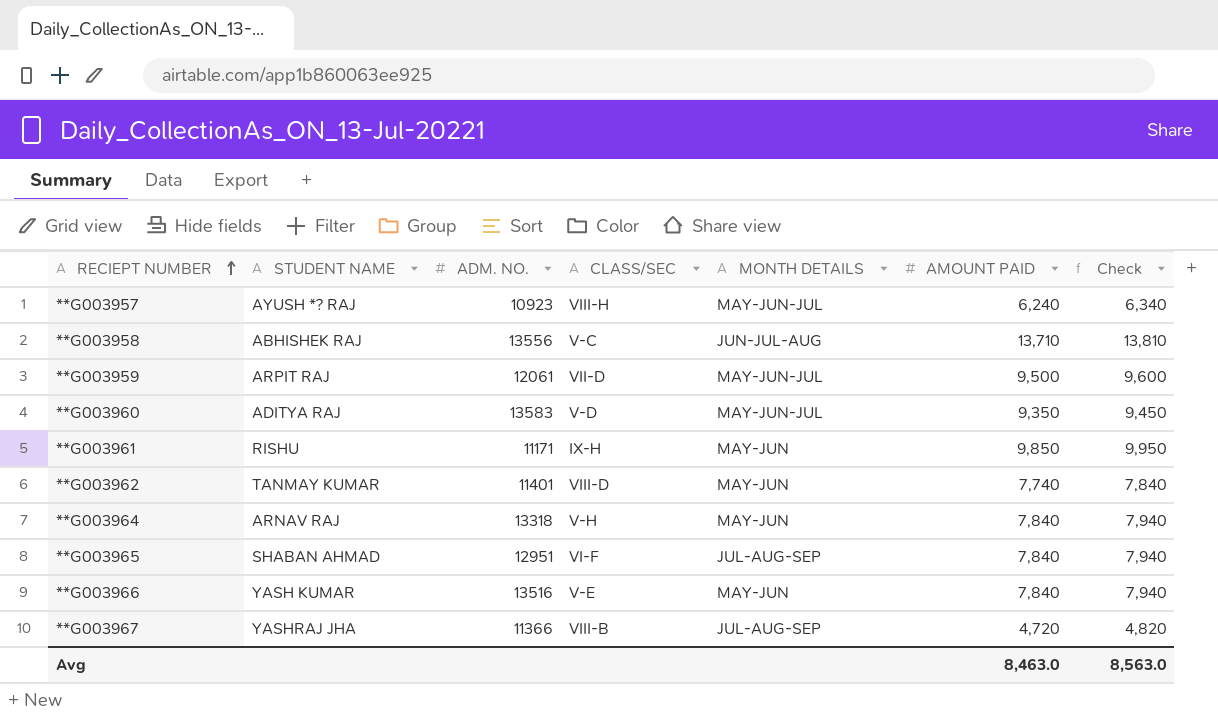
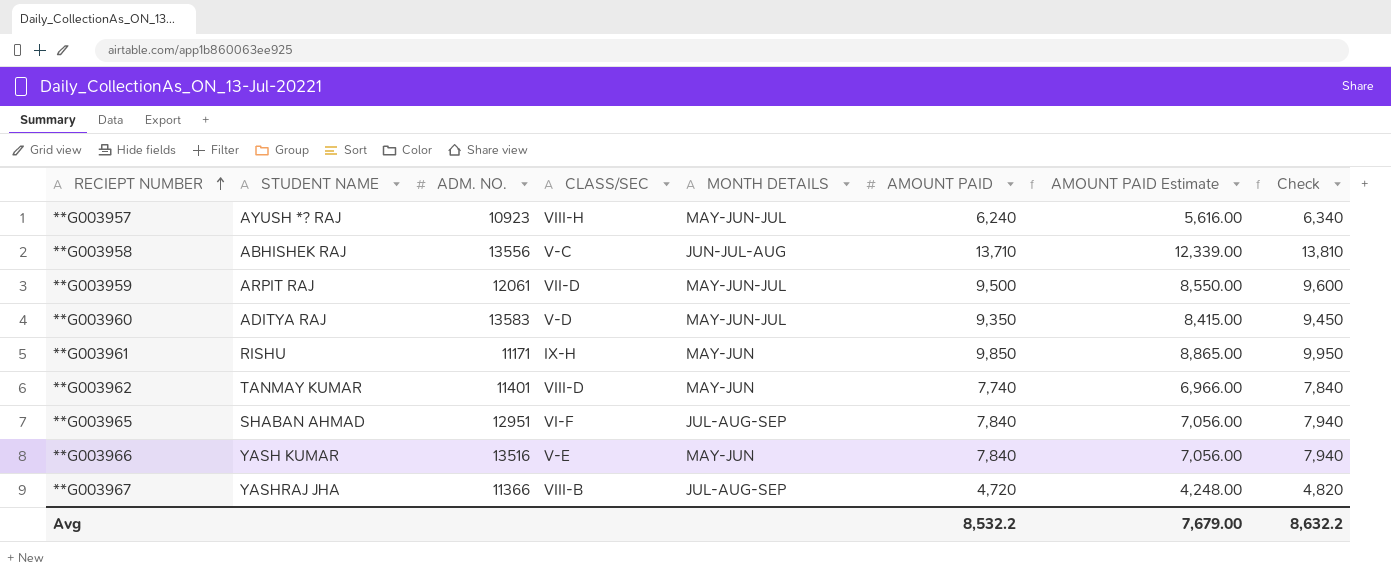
column AMOUNT PAID Estimate | formula: none -> [AMOUNT PAID] * 0.9
row **G003964: ARNAV RAJ | 13318 | V-H | MAY-JUN | 7,840 | 7,940 -> none
Avg | AMOUNT PAID: 8,463.0 -> 8,532.2
Avg | Check: 8,563.0 -> 8,632.2

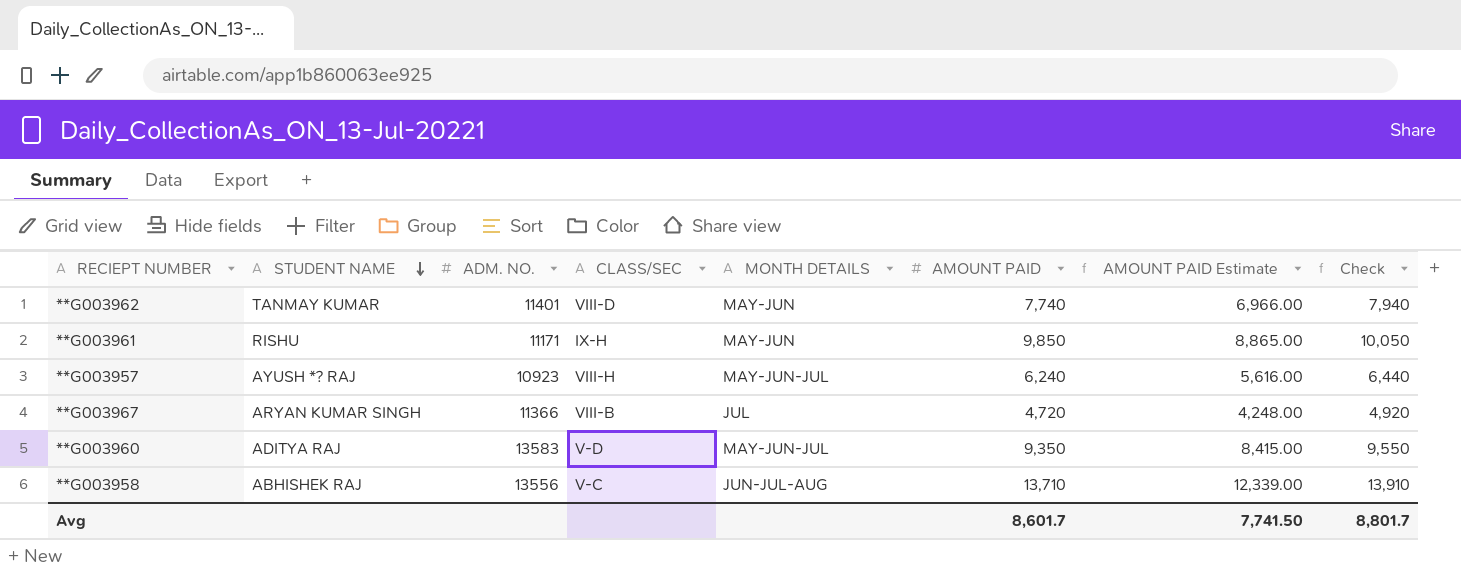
row order: RECIEPT NUMBER ascending -> STUDENT NAME descending
column Check | formula: [AMOUNT PAID] + 100 -> [AMOUNT PAID] + 200
row **G003959: ARPIT RAJ | 12061 | VII-D | MAY-JUN-JUL | 9,500 | 8,550.00 | 9,600 -> none
row **G003965: SHABAN AHMAD | 12951 | VI-F | JUL-AUG-SEP | 7,840 | 7,056.00 | 7,940 -> none
row **G003966: YASH KUMAR | 13516 | V-E | MAY-JUN | 7,840 | 7,056.00 | 7,940 -> none
**G003967 | STUDENT NAME: YASHRAJ JHA -> ARYAN KUMAR SINGH
**G003967 | MONTH DETAILS: JUL-AUG-SEP -> JUL
Avg | AMOUNT PAID: 8,532.2 -> 8,601.7
Avg | AMOUNT PAID Estimate: 7,679.00 -> 7,741.50
Avg | Check: 8,632.2 -> 8,801.7

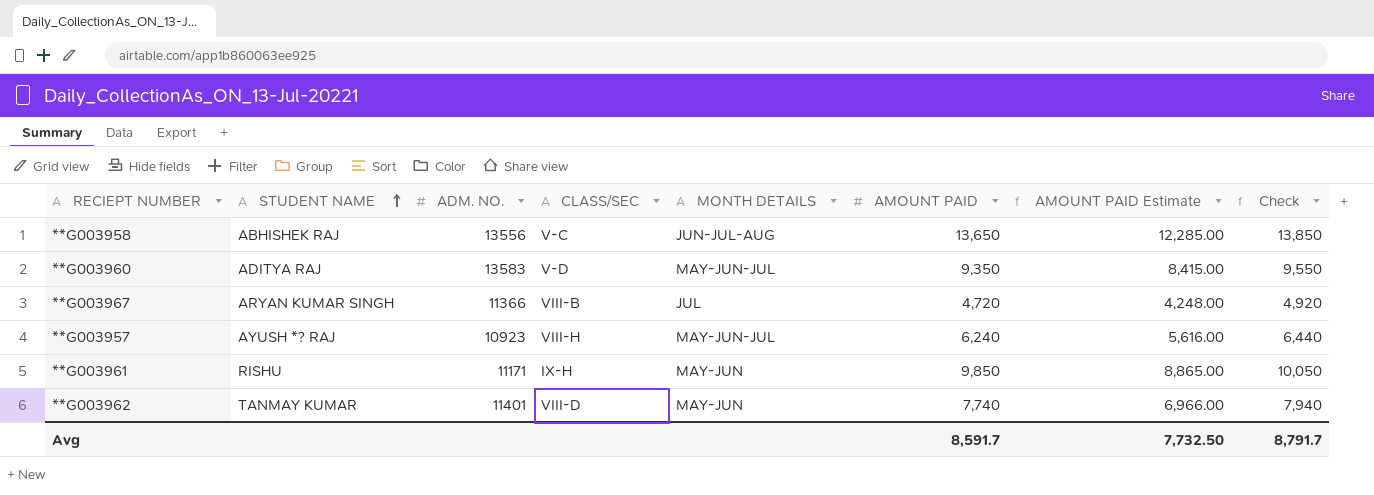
row order: STUDENT NAME descending -> STUDENT NAME ascending
**G003958 | AMOUNT PAID: 13,710 -> 13,650
**G003958 | AMOUNT PAID Estimate: 12,339.00 -> 12,285.00
**G003958 | Check: 13,910 -> 13,850
Avg | AMOUNT PAID: 8,601.7 -> 8,591.7
Avg | AMOUNT PAID Estimate: 7,741.50 -> 7,732.50
Avg | Check: 8,801.7 -> 8,791.7

